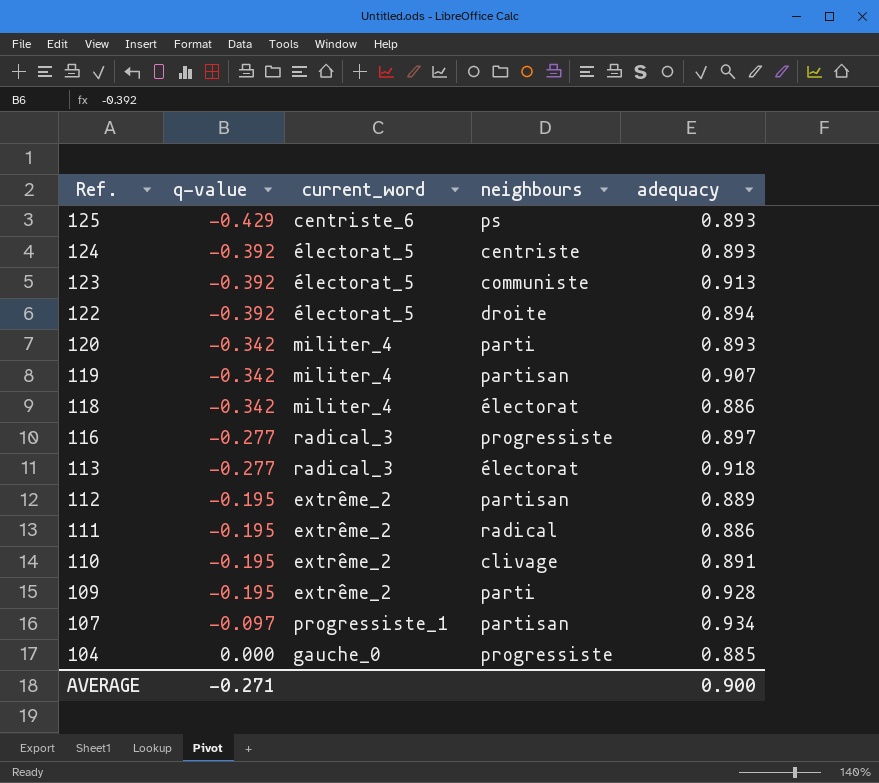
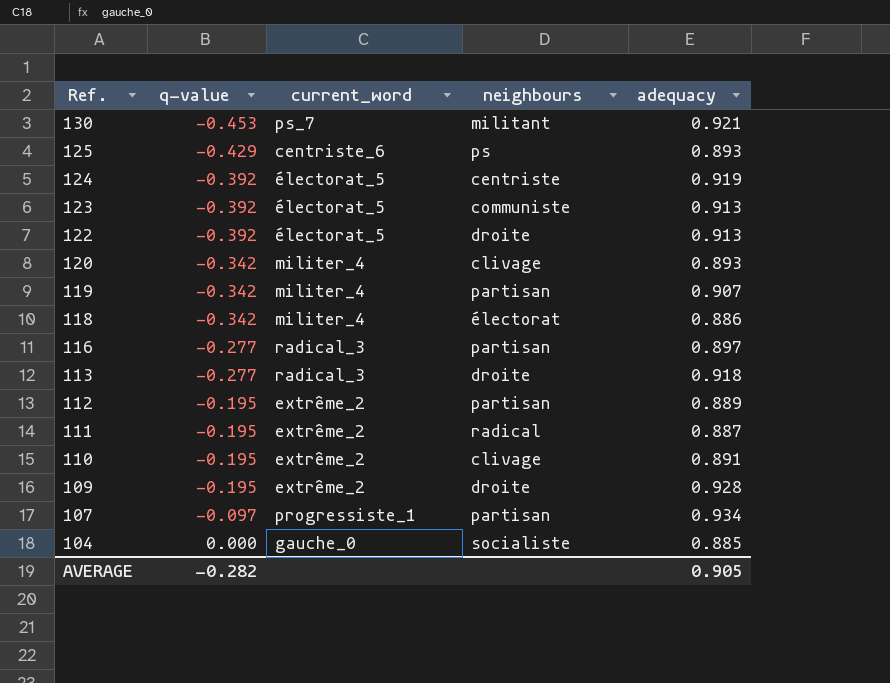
row 130: none -> -0.453 | ps_7 | militant | 0.921
124 | adequacy: 0.893 -> 0.919
122 | adequacy: 0.894 -> 0.913
120 | neighbours: parti -> clivage
116 | neighbours: progressiste -> partisan
113 | neighbours: électorat -> droite
111 | adequacy: 0.886 -> 0.887
109 | neighbours: parti -> droite
104 | neighbours: progressiste -> socialiste
AVERAGE | q-value: -0.271 -> -0.282
AVERAGE | adequacy: 0.900 -> 0.905

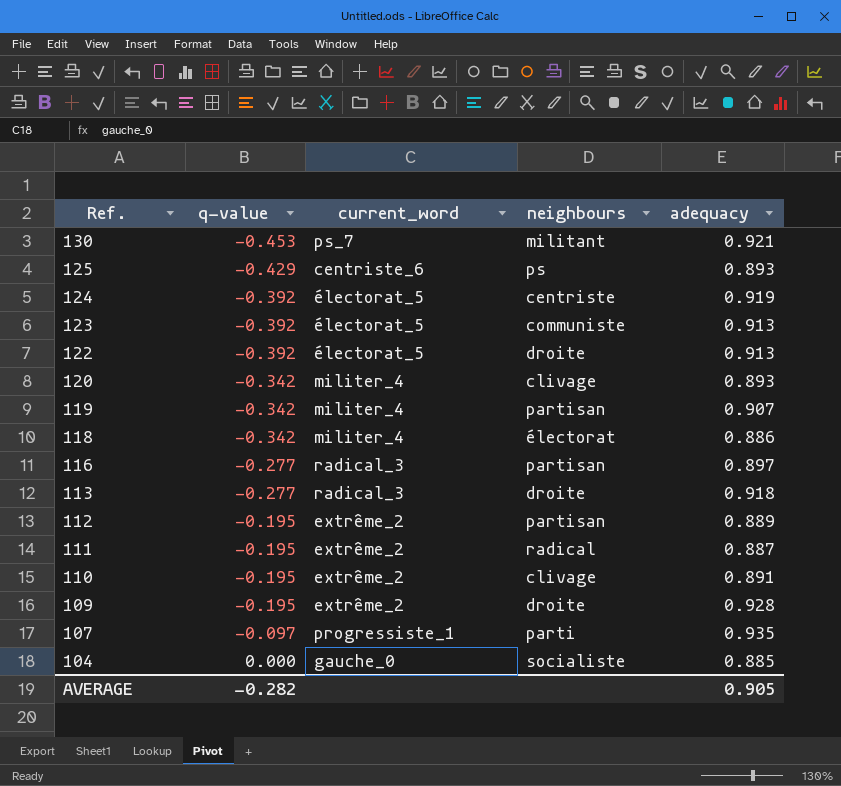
107 | neighbours: partisan -> parti
107 | adequacy: 0.934 -> 0.935

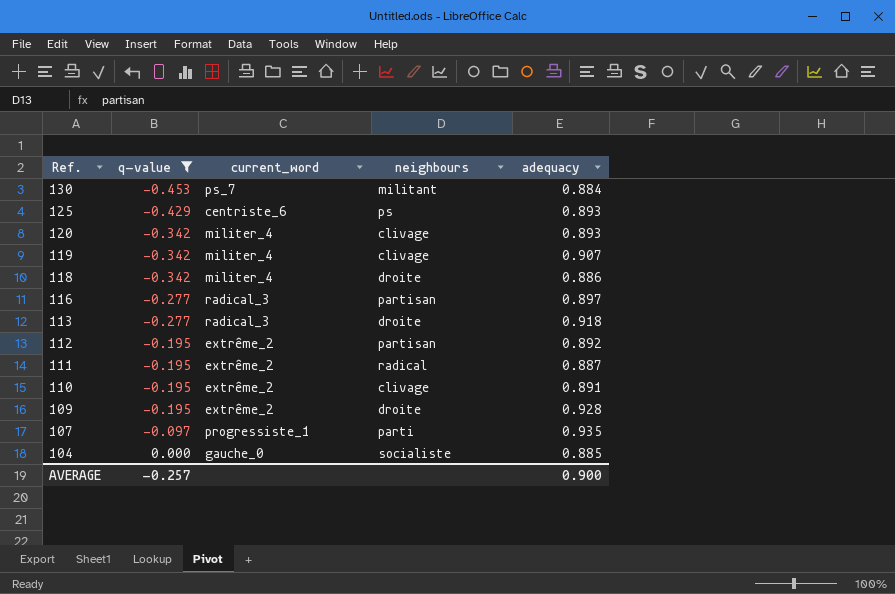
filter: none -> q-value != -0.392
130 | adequacy: 0.921 -> 0.884
119 | neighbours: partisan -> clivage
118 | neighbours: électorat -> droite
112 | adequacy: 0.889 -> 0.892
AVERAGE | q-value: -0.282 -> -0.257
AVERAGE | adequacy: 0.905 -> 0.900

